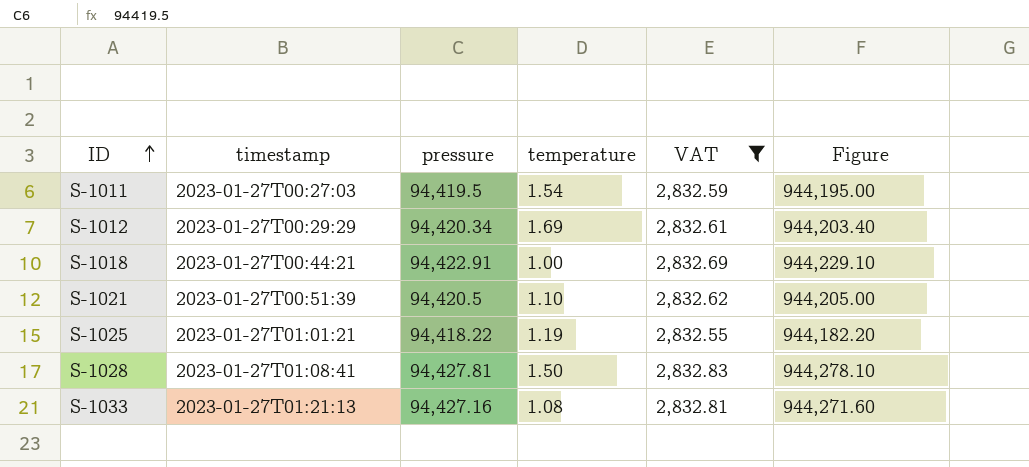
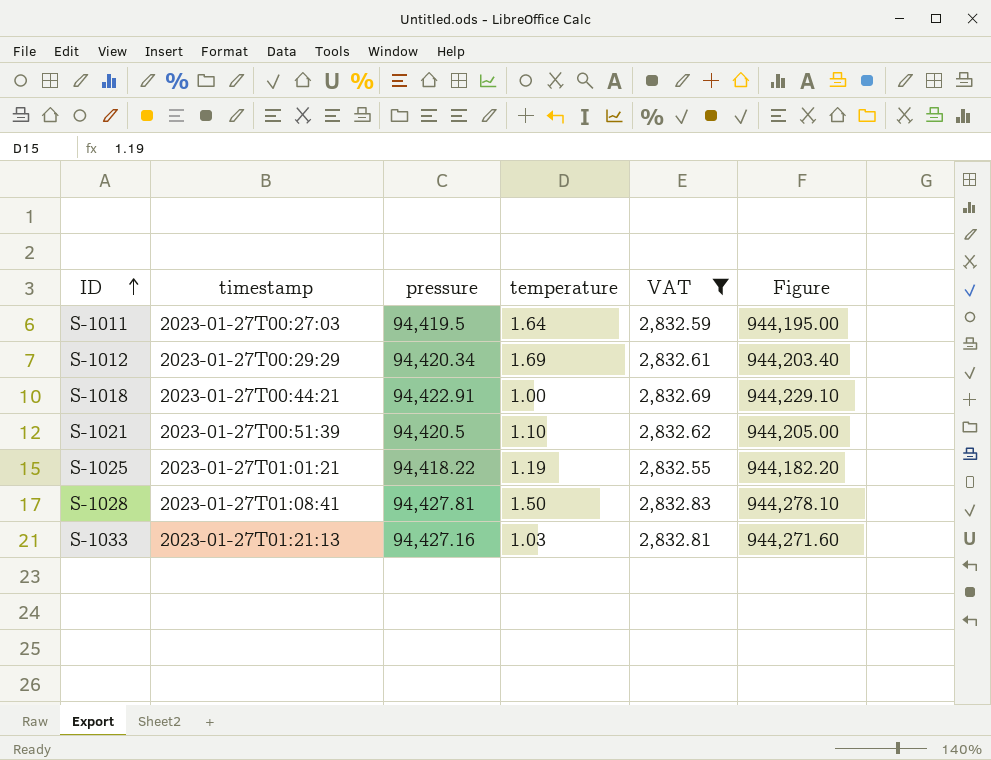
S-1011 | temperature: 1.54 -> 1.64
S-1033 | temperature: 1.08 -> 1.03

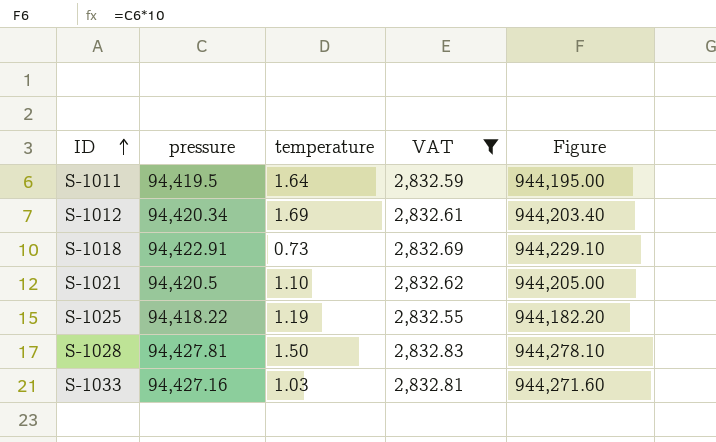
column timestamp | position: 2 -> none
S-1018 | temperature: 1.00 -> 0.73

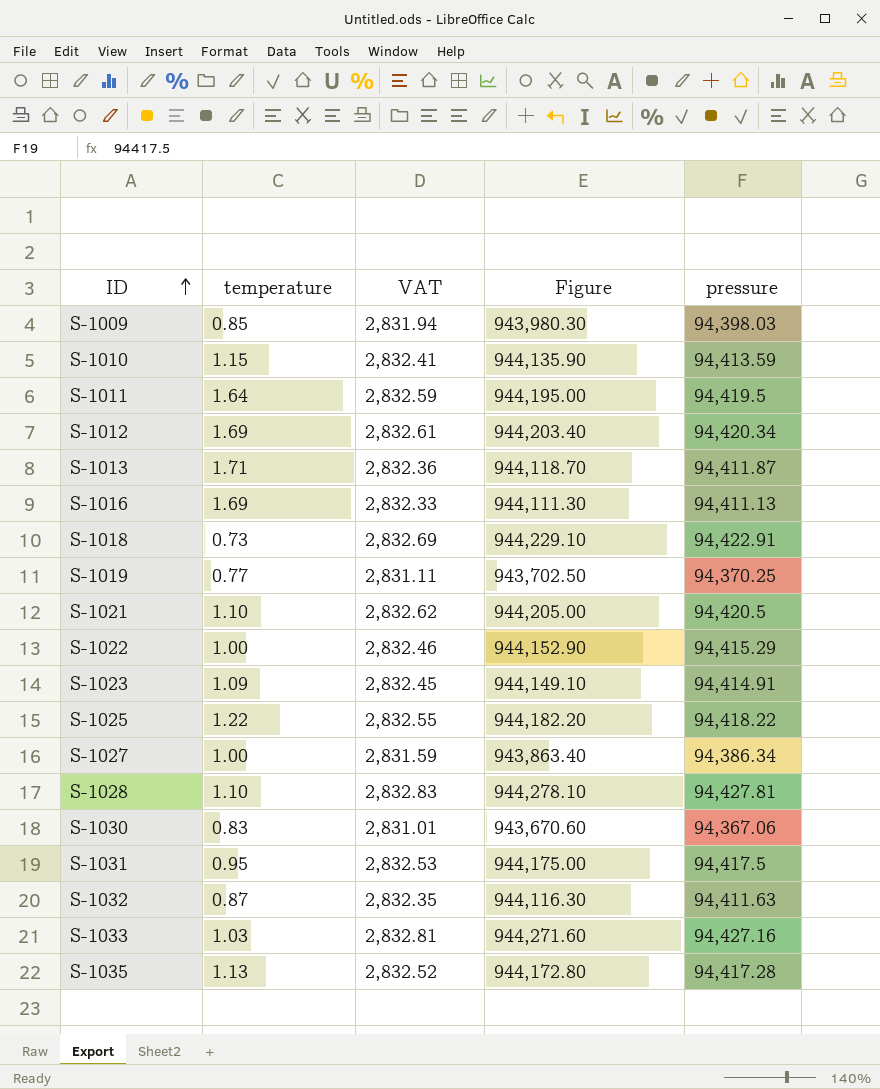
filter: VAT >= 2,832.55 -> none
column pressure | position: 2 -> 5
S-1025 | temperature: 1.19 -> 1.22
S-1028 | temperature: 1.50 -> 1.10

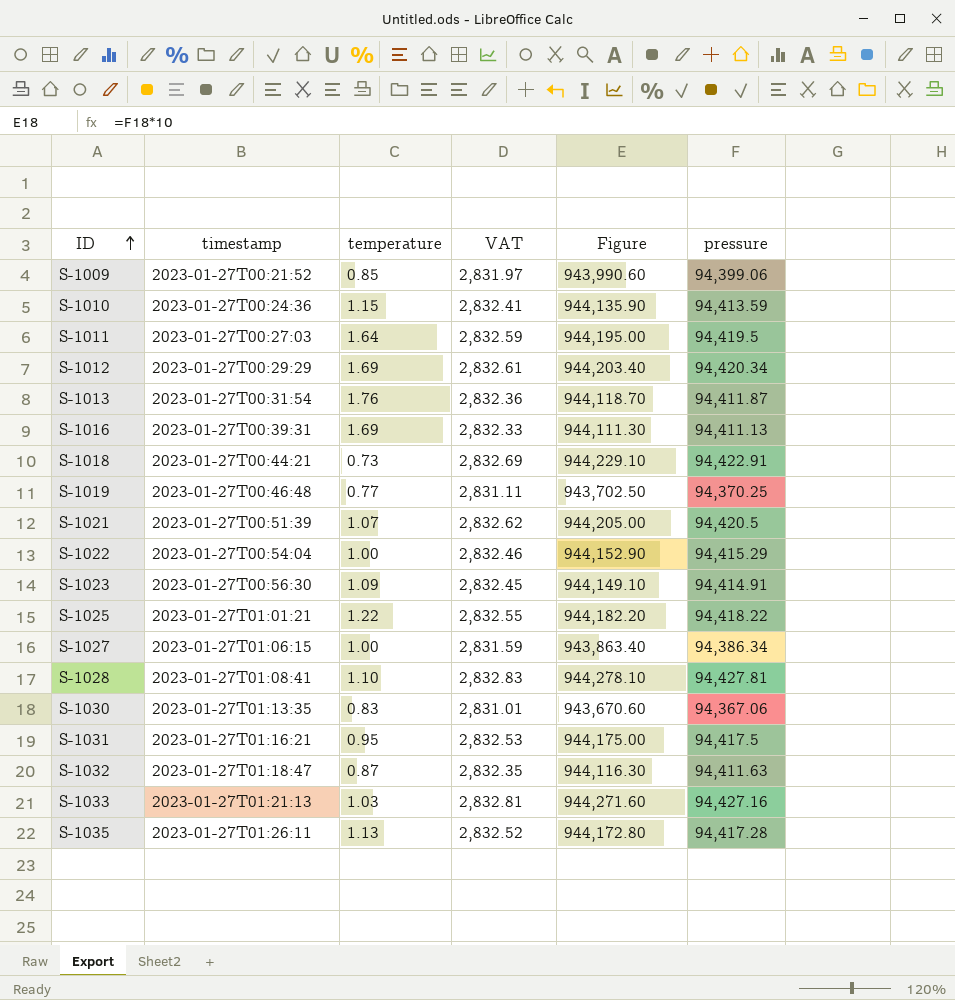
column timestamp | position: none -> 2
S-1009 | VAT: 2,831.94 -> 2,831.97
S-1009 | Figure: 943,980.30 -> 943,990.60
S-1009 | pressure: 94,398.03 -> 94,399.06
S-1013 | temperature: 1.71 -> 1.76
S-1021 | temperature: 1.10 -> 1.07

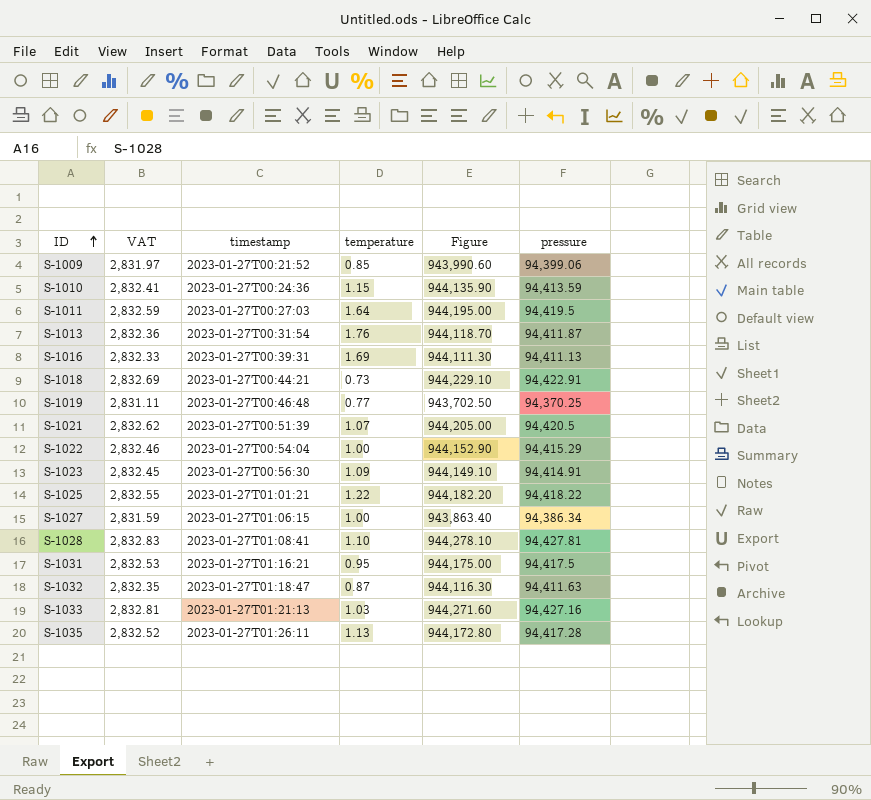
column VAT | position: 4 -> 2
row S-1012: 2023-01-27T00:29:29 | 1.69 | 2,832.61 | 944,203.40 | 94,420.34 -> none
row S-1030: 2023-01-27T01:13:35 | 0.83 | 2,831.01 | 943,670.60 | 94,367.06 -> none

